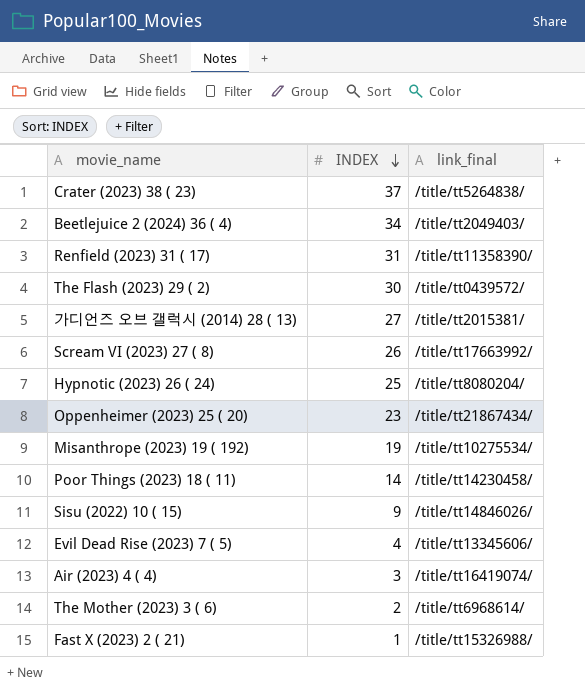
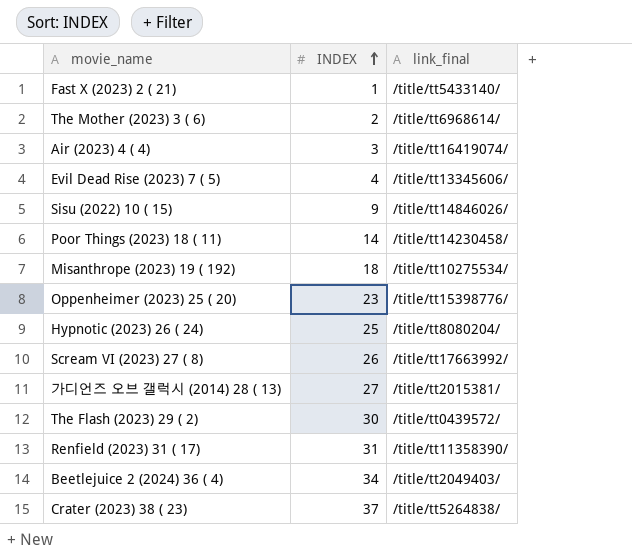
row order: INDEX descending -> INDEX ascending
Fast X (2023) 2 ( 21) | link_final: /title/tt15326988/ -> /title/tt5433140/
Misanthrope (2023) 19 ( 192) | INDEX: 19 -> 18
Oppenheimer (2023) 25 ( 20) | link_final: /title/tt21867434/ -> /title/tt15398776/

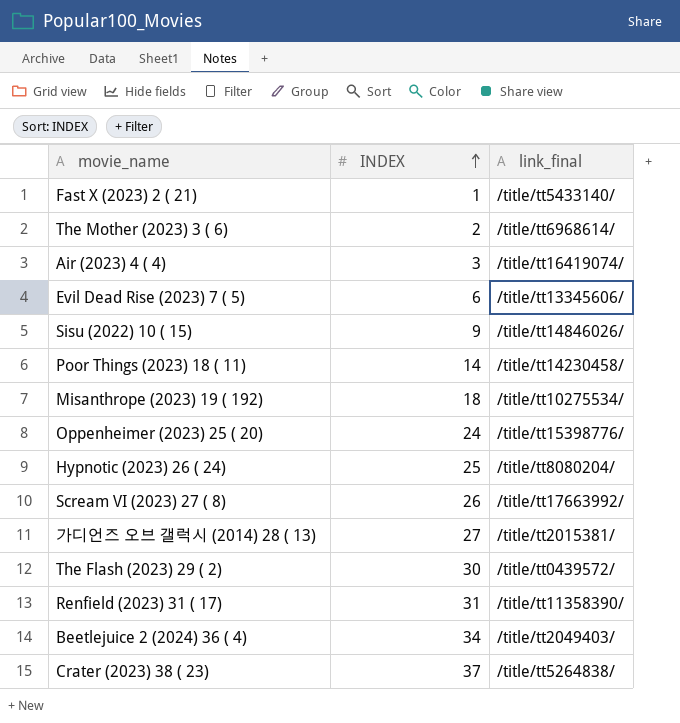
Evil Dead Rise (2023) 7 ( 5) | INDEX: 4 -> 6
Oppenheimer (2023) 25 ( 20) | INDEX: 23 -> 24

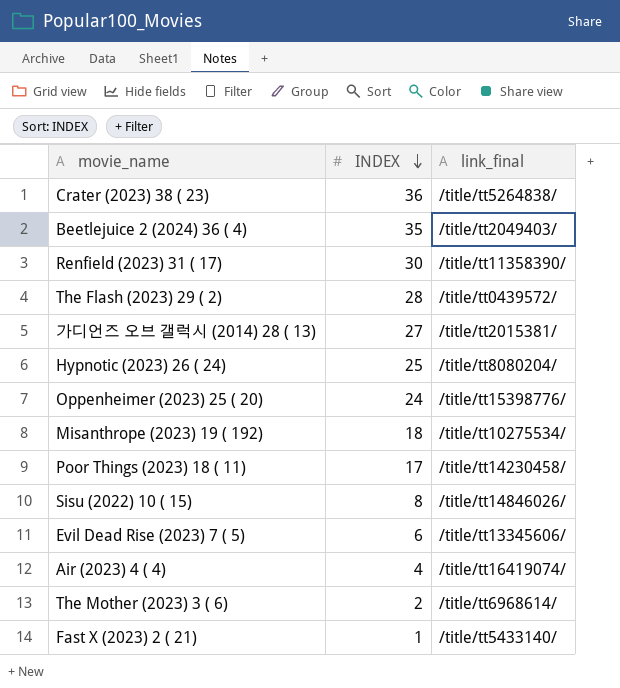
row order: INDEX ascending -> INDEX descending
row Scream VI (2023) 27 ( 8): 26 | /title/tt17663992/ -> none
Crater (2023) 38 ( 23) | INDEX: 37 -> 36
Beetlejuice 2 (2024) 36 ( 4) | INDEX: 34 -> 35
Renfield (2023) 31 ( 17) | INDEX: 31 -> 30
The Flash (2023) 29 ( 2) | INDEX: 30 -> 28
Poor Things (2023) 18 ( 11) | INDEX: 14 -> 17
Sisu (2022) 10 ( 15) | INDEX: 9 -> 8
Air (2023) 4 ( 4) | INDEX: 3 -> 4

